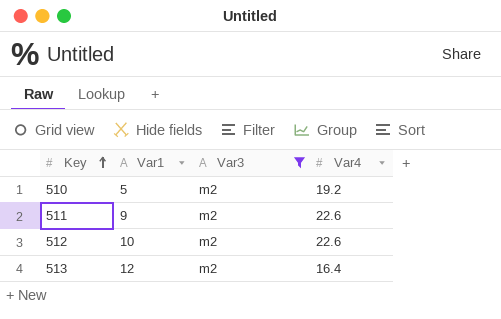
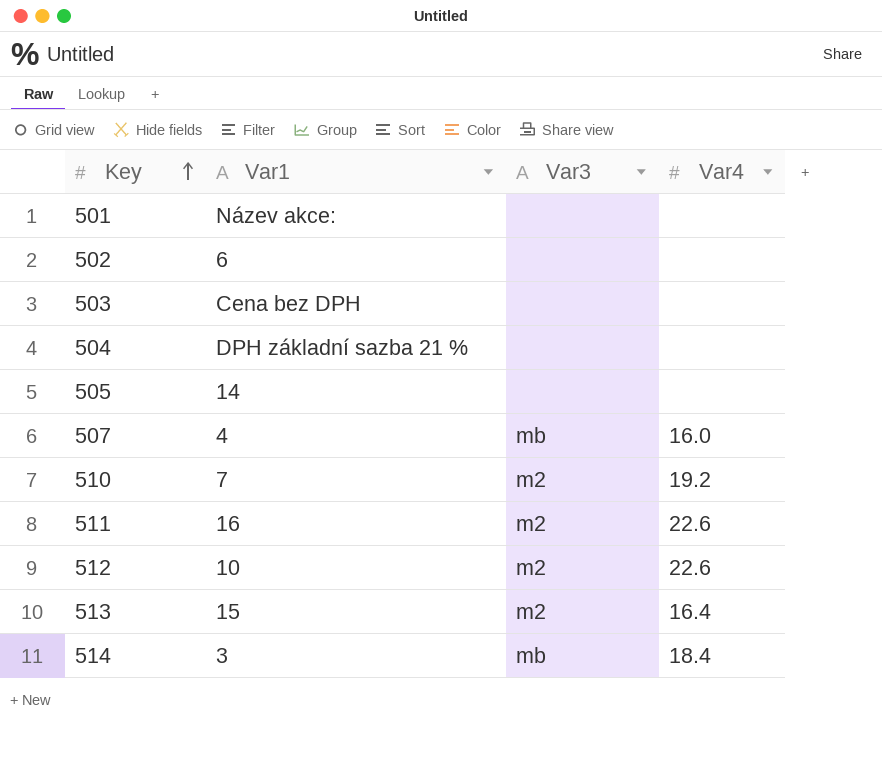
filter: Var3 = m2 -> none
510 | Var1: 5 -> 7
511 | Var1: 9 -> 16
513 | Var1: 12 -> 15

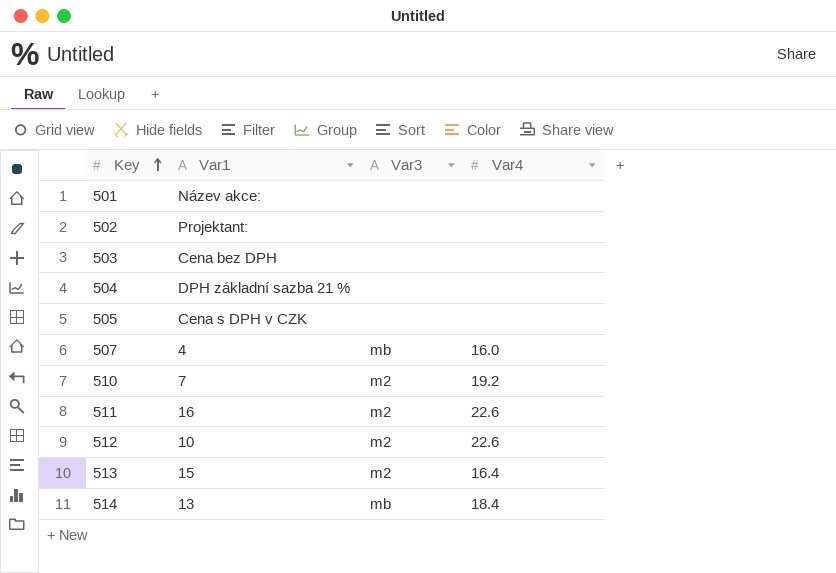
502 | Var1: 6 -> Projektant:
505 | Var1: 14 -> Cena s DPH v CZK
514 | Var1: 3 -> 13

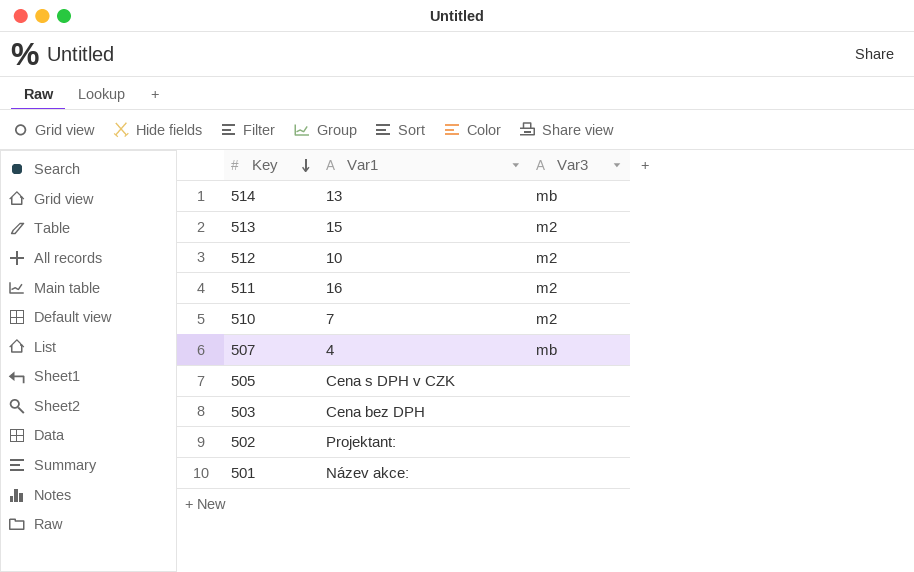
row order: Key ascending -> Key descending
column Var4 | position: 4 -> none
row 504: DPH základní sazba 21 % | none | none -> none

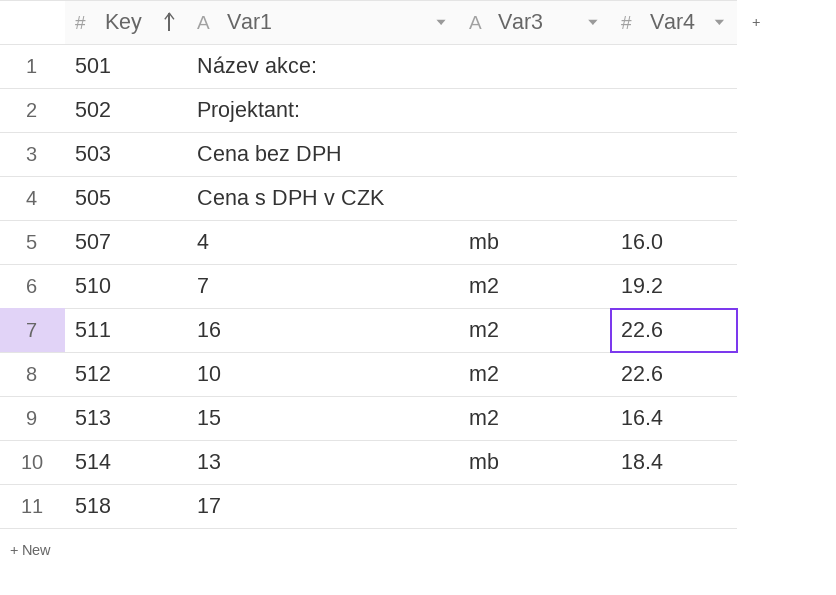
row order: Key descending -> Key ascending
column Var4 | position: none -> 4
row 518: none -> 17 | none | none

